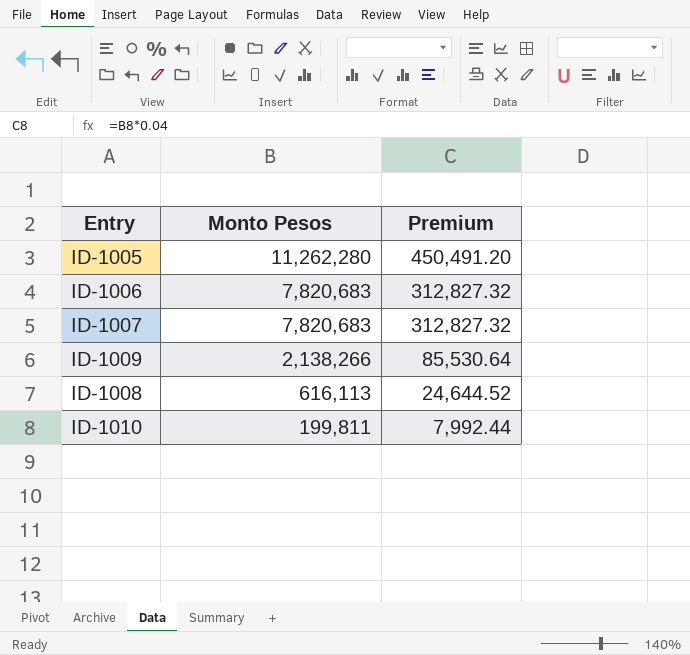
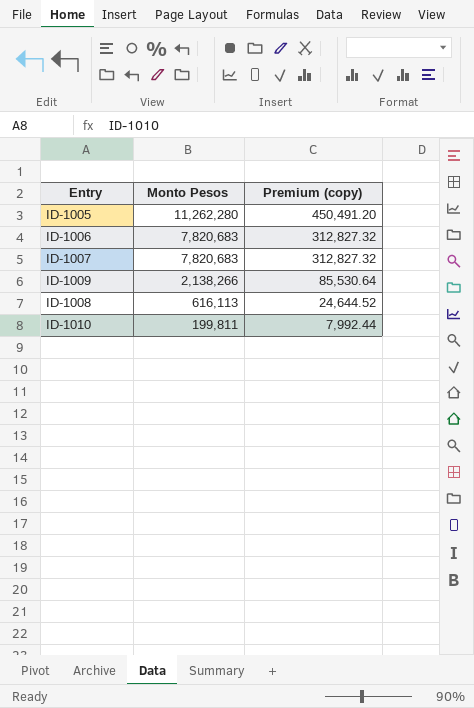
column name: Premium -> Premium (copy)

